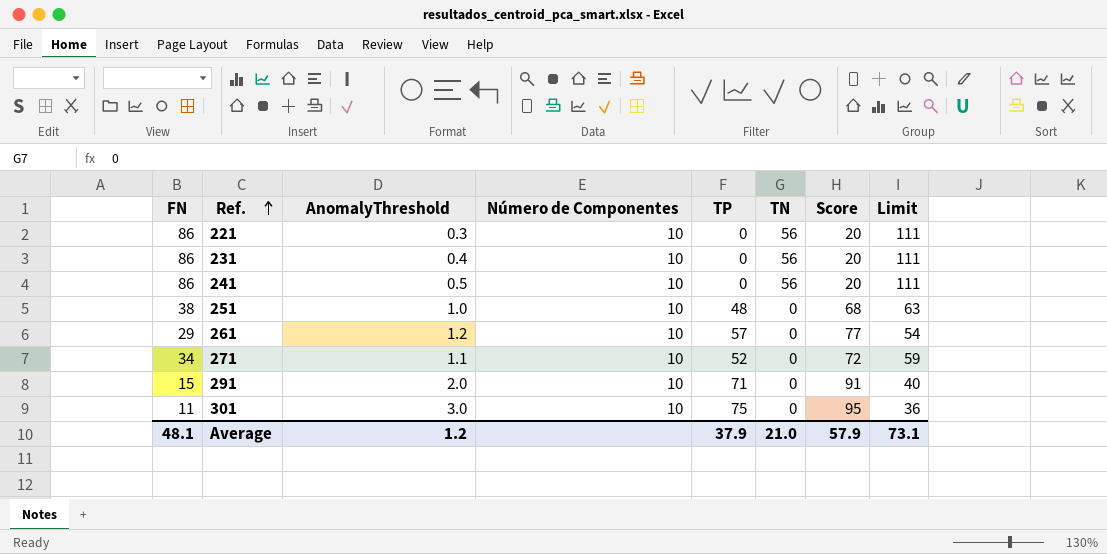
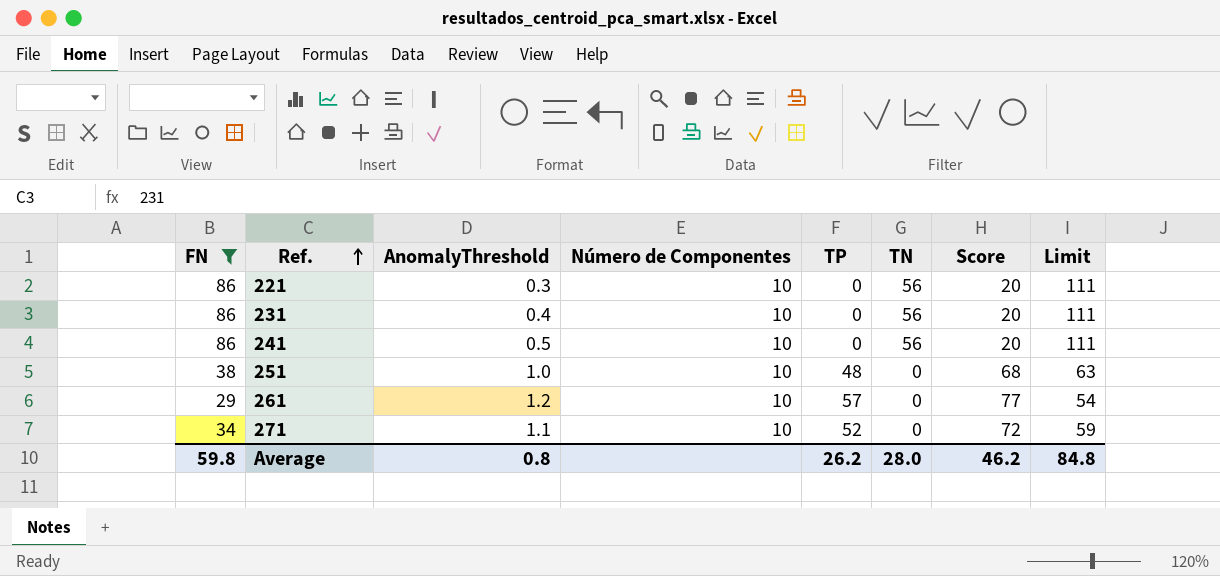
filter: none -> FN >= 29
Average | FN: 48.1 -> 59.8
Average | AnomalyThreshold: 1.2 -> 0.8
Average | TP: 37.9 -> 26.2
Average | TN: 21.0 -> 28.0
Average | Score: 57.9 -> 46.2
Average | Limit: 73.1 -> 84.8

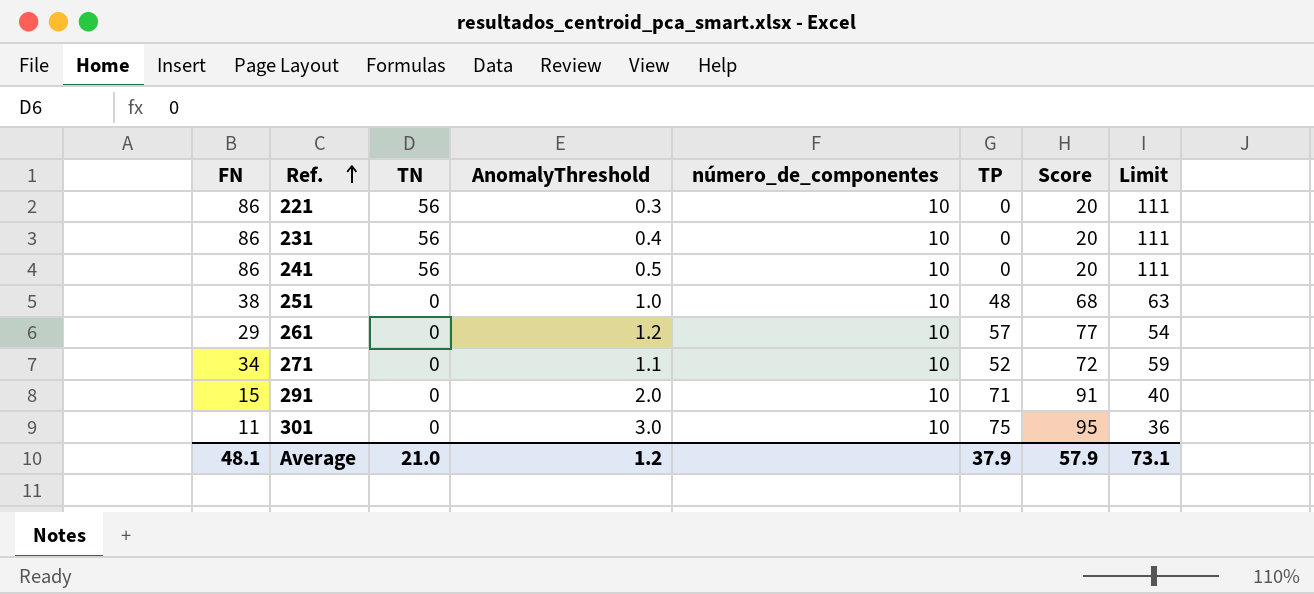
filter: FN >= 29 -> none
column TN | position: 6 -> 3
column name: Número de Componentes -> número_de_componentes
Average | FN: 59.8 -> 48.1
Average | TN: 28.0 -> 21.0
Average | AnomalyThreshold: 0.8 -> 1.2
Average | TP: 26.2 -> 37.9
Average | Score: 46.2 -> 57.9
Average | Limit: 84.8 -> 73.1

